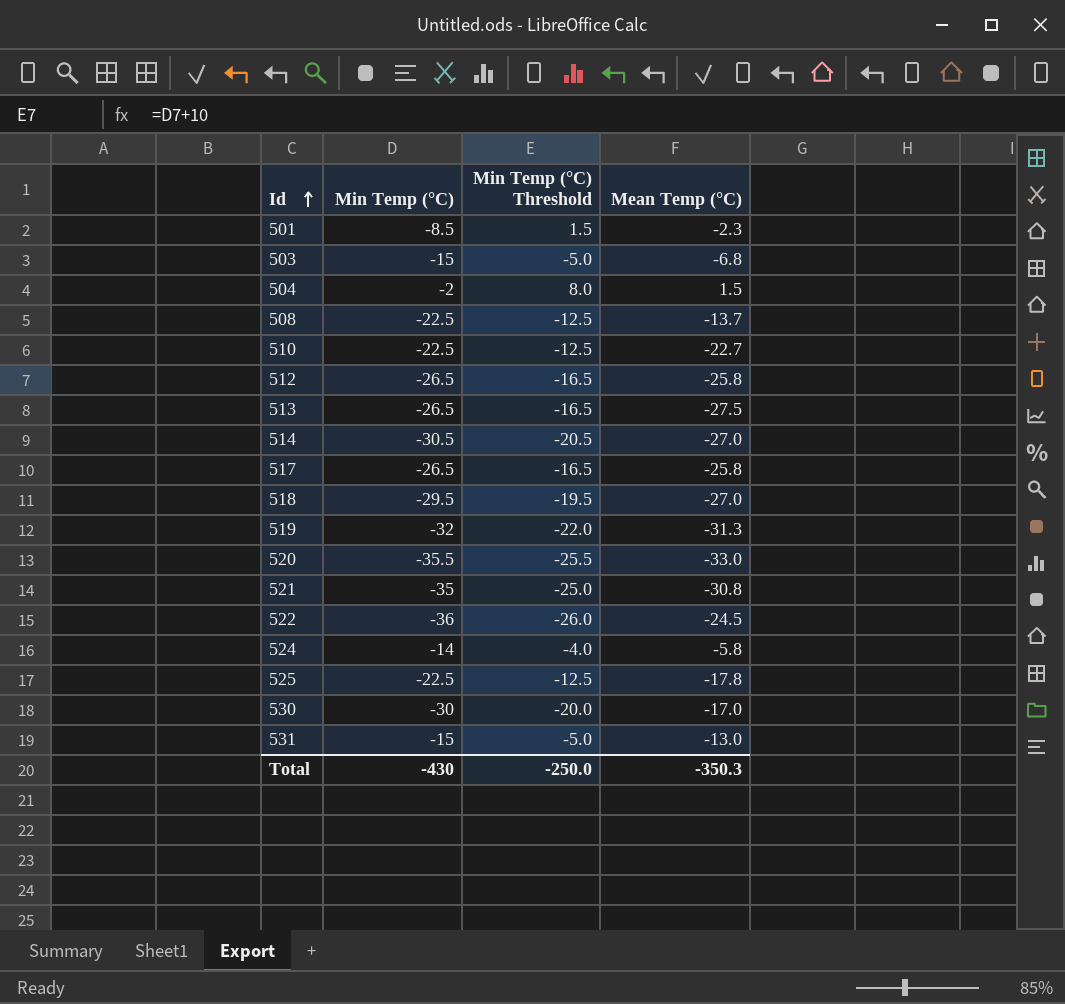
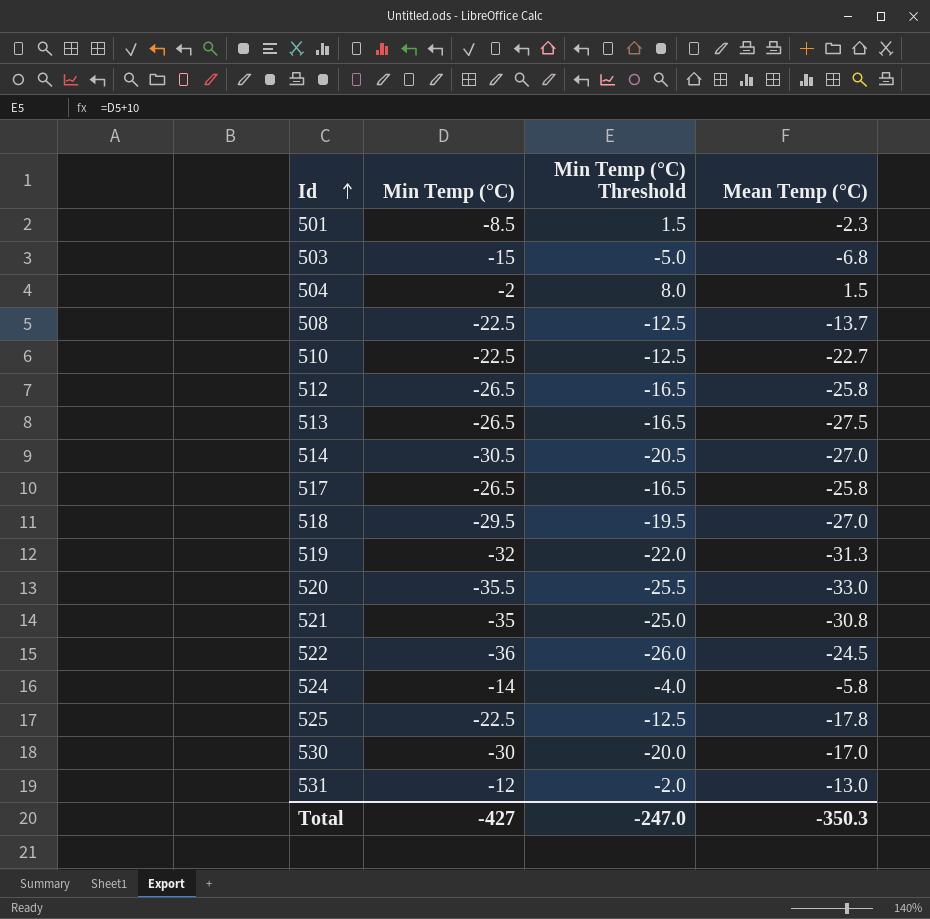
531 | Min Temp (°C): -15 -> -12
531 | Min Temp (°C) Threshold: -5.0 -> -2.0
Total | Min Temp (°C): -430 -> -427
Total | Min Temp (°C) Threshold: -250.0 -> -247.0

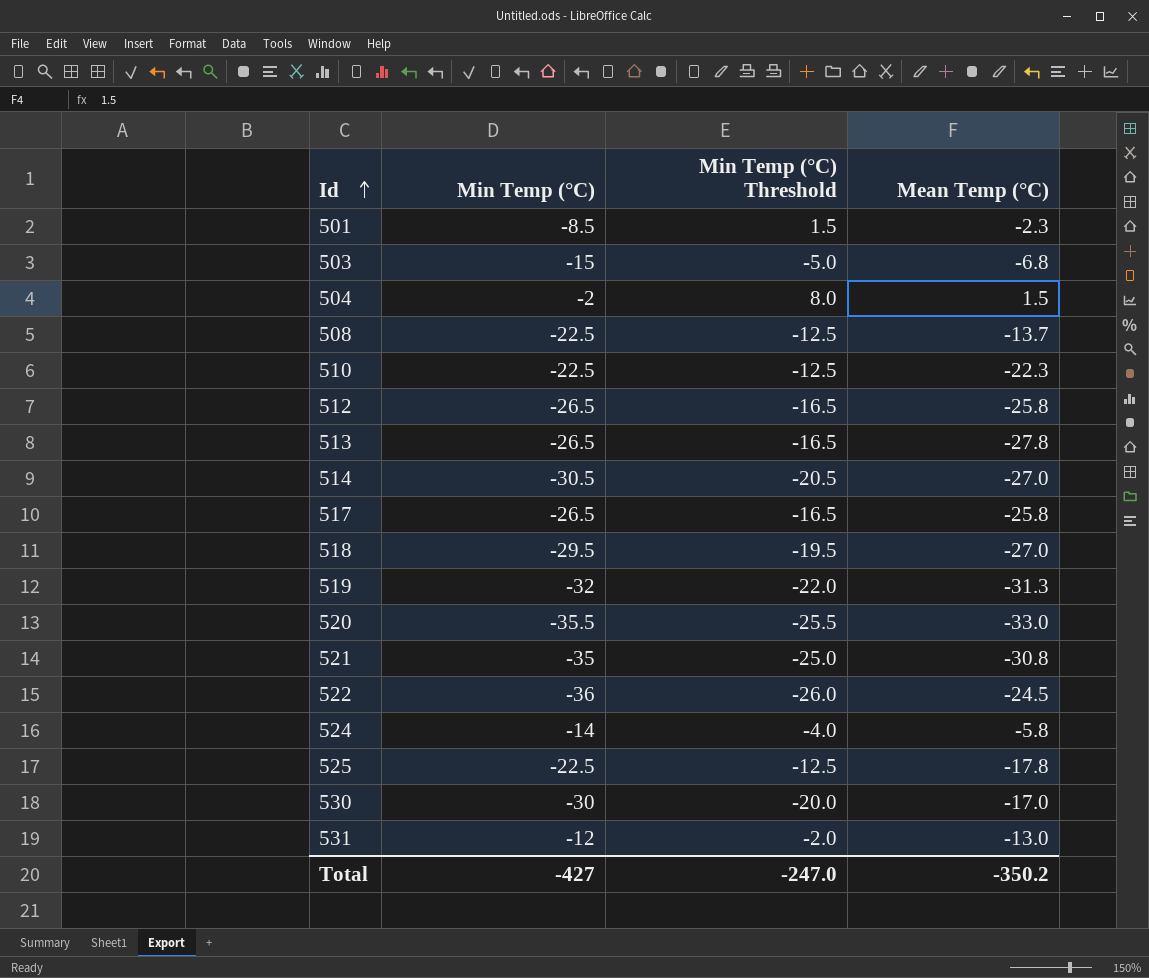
510 | Mean Temp (°C): -22.7 -> -22.3
513 | Mean Temp (°C): -27.5 -> -27.8
Total | Mean Temp (°C): -350.3 -> -350.2

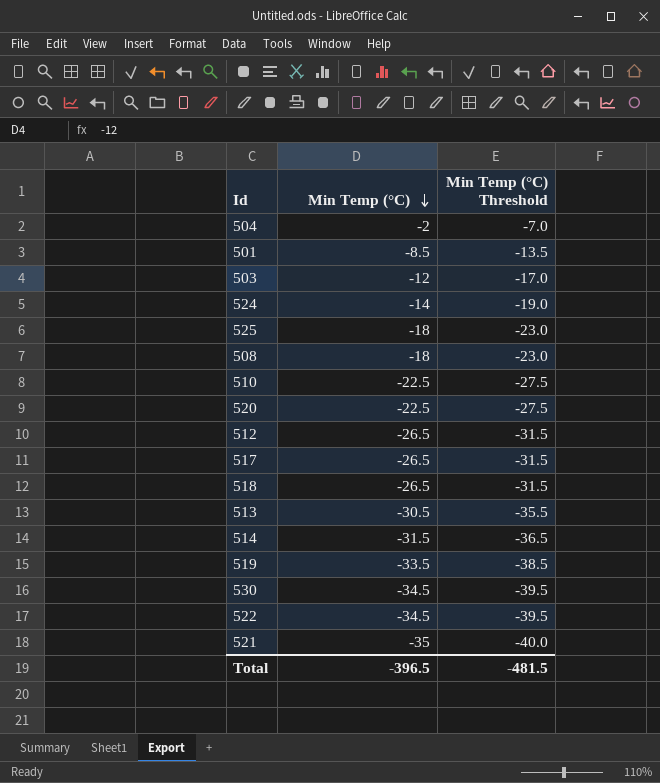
row order: Id ascending -> Min Temp (°C) descending
column Mean Temp (°C) | position: 4 -> none
column Min Temp (°C) Threshold | formula: [Min Temp (°C)] + 10 -> [Min Temp (°C)] - 5
row 531: -12 | -2.0 | -13.0 -> none
503 | Min Temp (°C): -15 -> -12
525 | Min Temp (°C): -22.5 -> -18
508 | Min Temp (°C): -22.5 -> -18
520 | Min Temp (°C): -35.5 -> -22.5
518 | Min Temp (°C): -29.5 -> -26.5
513 | Min Temp (°C): -26.5 -> -30.5
514 | Min Temp (°C): -30.5 -> -31.5
519 | Min Temp (°C): -32 -> -33.5
530 | Min Temp (°C): -30 -> -34.5
522 | Min Temp (°C): -36 -> -34.5
Total | Min Temp (°C): -427 -> -396.5
Total | Min Temp (°C) Threshold: -247.0 -> -481.5

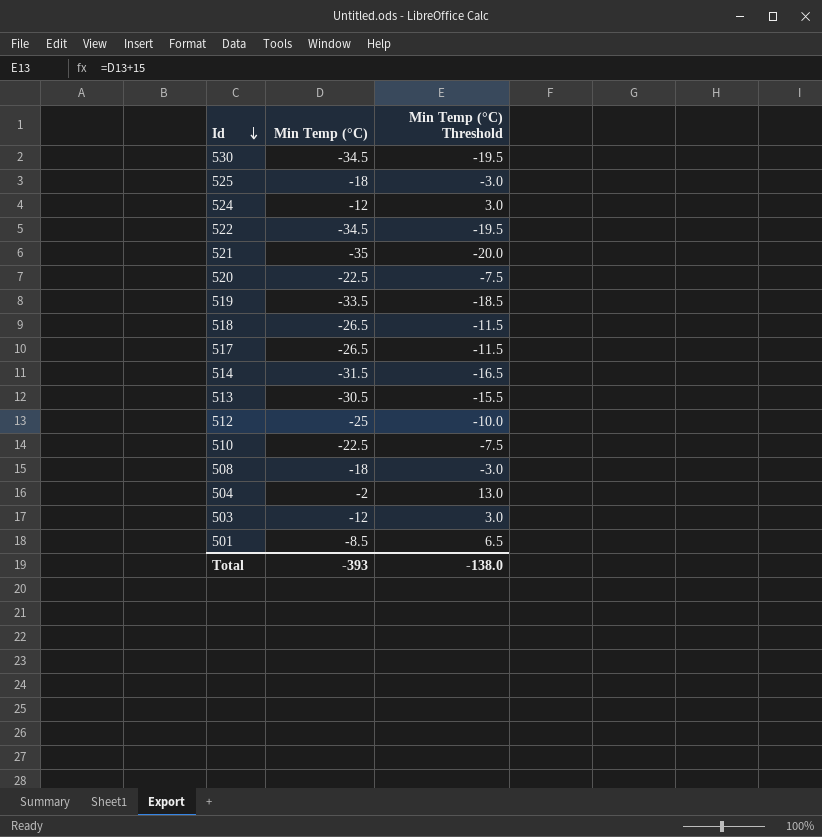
row order: Min Temp (°C) descending -> Id descending
column Min Temp (°C) Threshold | formula: [Min Temp (°C)] - 5 -> [Min Temp (°C)] + 15
524 | Min Temp (°C): -14 -> -12
512 | Min Temp (°C): -26.5 -> -25
Total | Min Temp (°C): -396.5 -> -393
Total | Min Temp (°C) Threshold: -481.5 -> -138.0

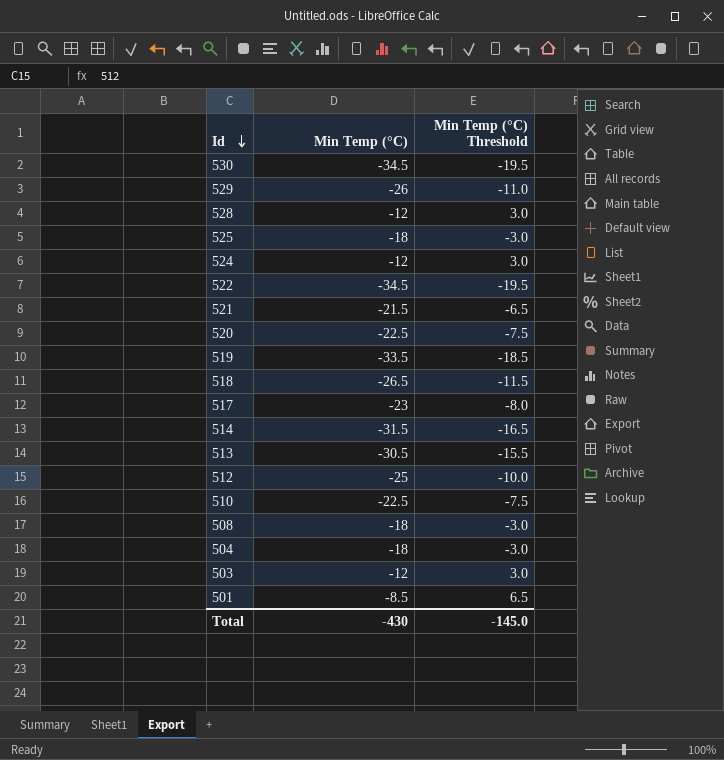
row 529: none -> -26 | -11.0
row 528: none -> -12 | 3.0
521 | Min Temp (°C): -35 -> -21.5
521 | Min Temp (°C) Threshold: -20.0 -> -6.5
517 | Min Temp (°C): -26.5 -> -23
517 | Min Temp (°C) Threshold: -11.5 -> -8.0
504 | Min Temp (°C): -2 -> -18
504 | Min Temp (°C) Threshold: 13.0 -> -3.0
Total | Min Temp (°C): -393 -> -430
Total | Min Temp (°C) Threshold: -138.0 -> -145.0

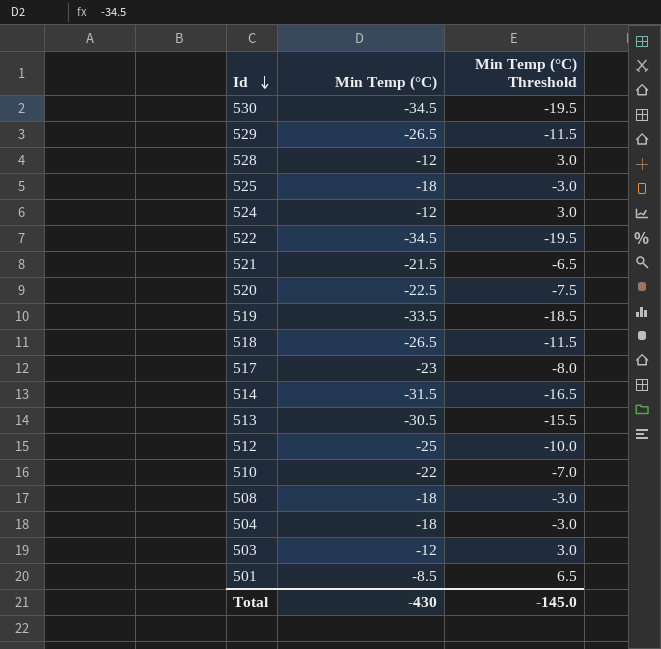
529 | Min Temp (°C): -26 -> -26.5
529 | Min Temp (°C) Threshold: -11.0 -> -11.5
510 | Min Temp (°C): -22.5 -> -22
510 | Min Temp (°C) Threshold: -7.5 -> -7.0

